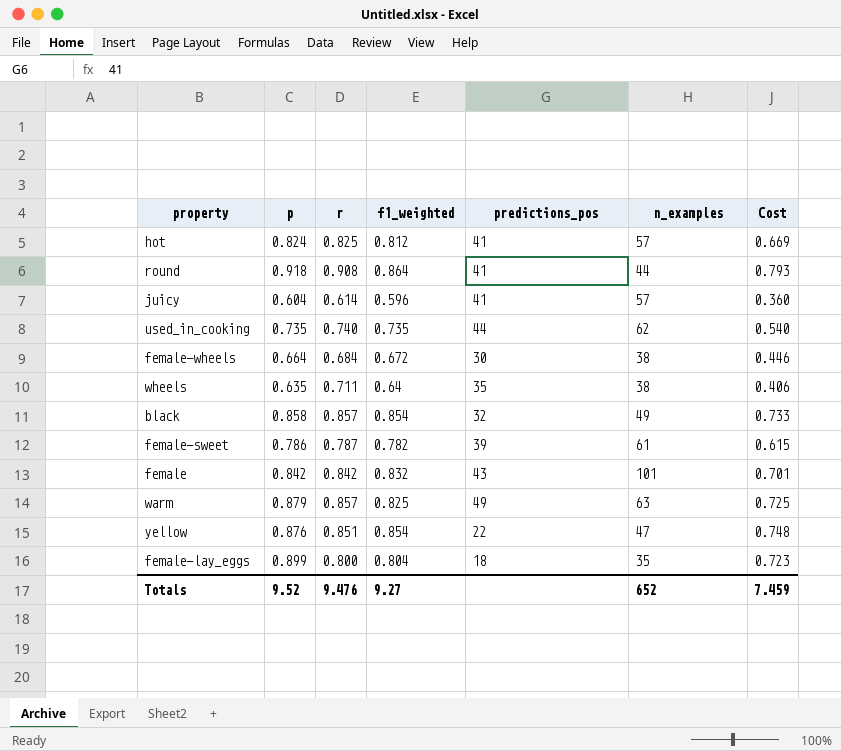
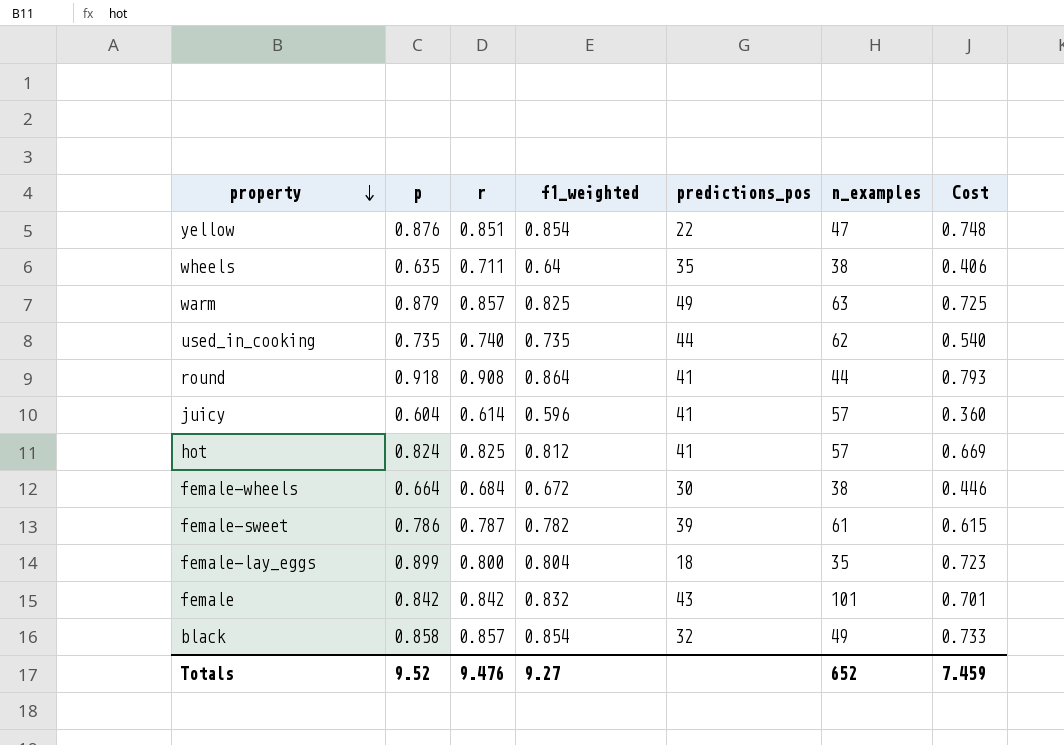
row order: none -> property descending

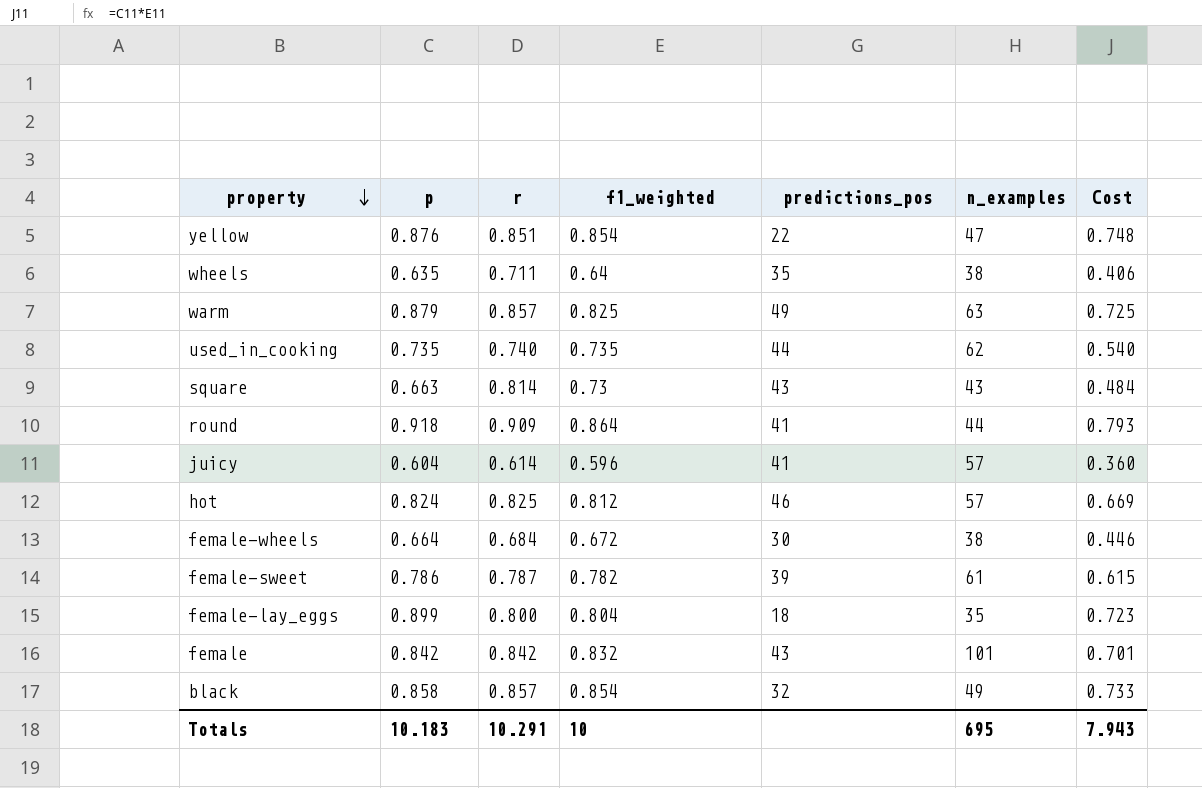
row square: none -> 0.663 | 0.814 | 0.73 | 43 | 43 | 0.484
round | r: 0.908 -> 0.909
hot | predictions_pos: 41 -> 46
Totals | p: 9.52 -> 10.183
Totals | r: 9.476 -> 10.291
Totals | f1_weighted: 9.27 -> 10
Totals | n_examples: 652 -> 695
Totals | Cost: 7.459 -> 7.943

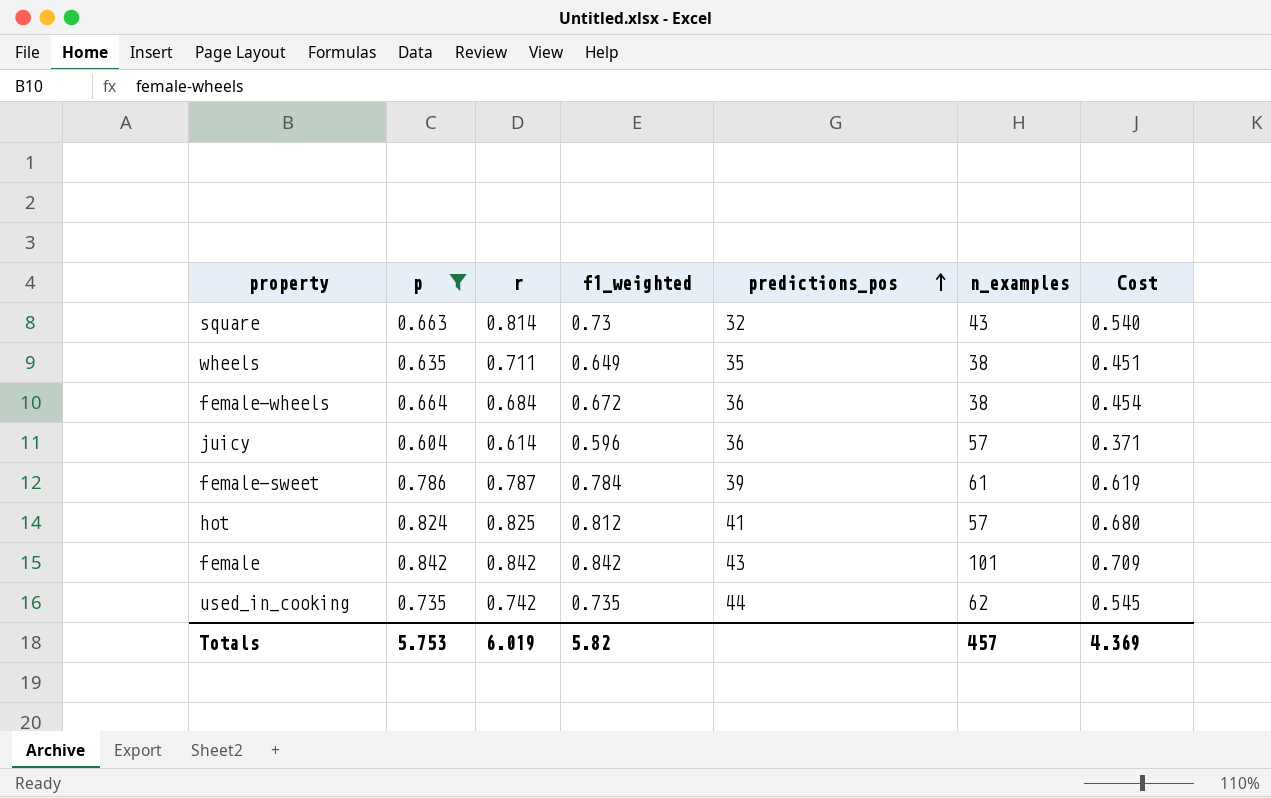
filter: none -> p <= 0.842
row order: property descending -> predictions_pos ascending
column Cost | formula: [p] * [f1_weighted] -> [p] * [r]
square | predictions_pos: 43 -> 32
wheels | f1_weighted: 0.64 -> 0.649
female-wheels | predictions_pos: 30 -> 36
juicy | predictions_pos: 41 -> 36
female-sweet | f1_weighted: 0.782 -> 0.784
hot | predictions_pos: 46 -> 41
female | f1_weighted: 0.832 -> 0.842
used_in_cooking | r: 0.740 -> 0.742
Totals | p: 10.183 -> 5.753
Totals | r: 10.291 -> 6.019
Totals | f1_weighted: 10 -> 5.82
Totals | n_examples: 695 -> 457
Totals | Cost: 7.943 -> 4.369

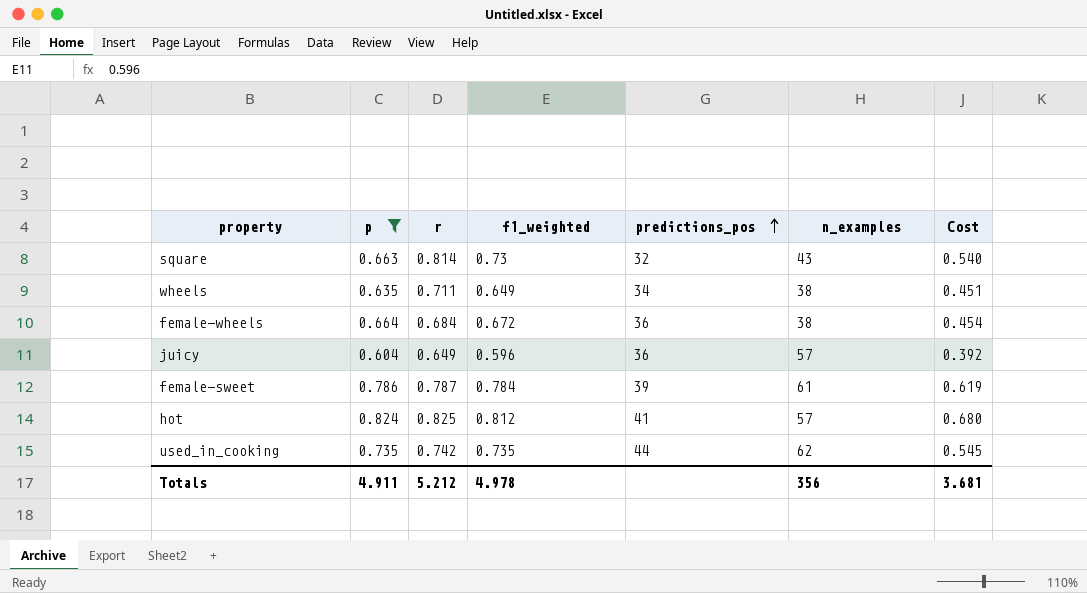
row female: 0.842 | 0.842 | 0.842 | 43 | 101 | 0.709 -> none
wheels | predictions_pos: 35 -> 34
juicy | r: 0.614 -> 0.649
juicy | Cost: 0.371 -> 0.392
Totals | p: 5.753 -> 4.911
Totals | r: 6.019 -> 5.212
Totals | f1_weighted: 5.82 -> 4.978
Totals | n_examples: 457 -> 356
Totals | Cost: 4.369 -> 3.681

